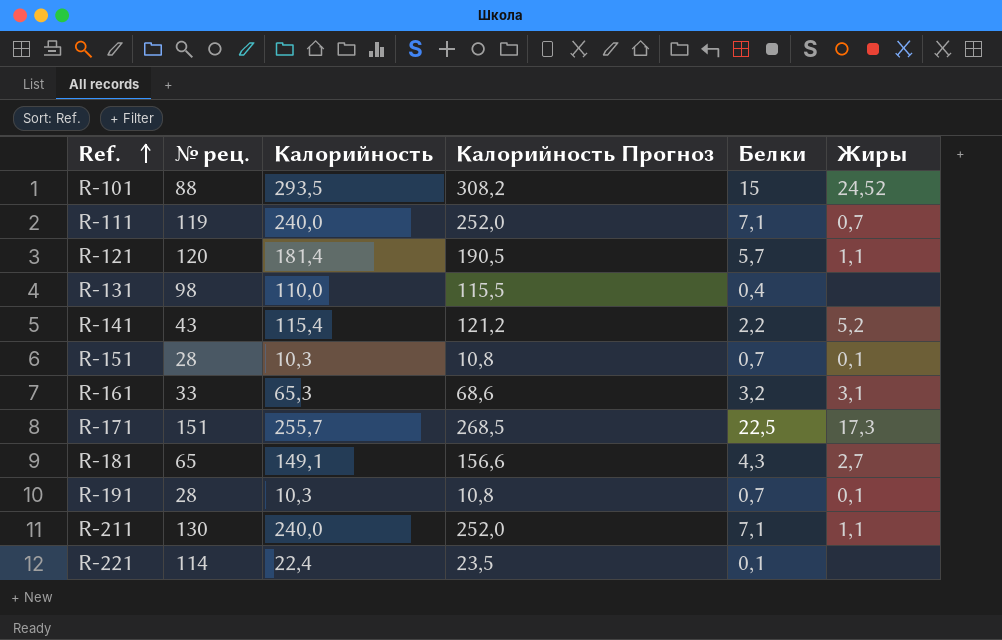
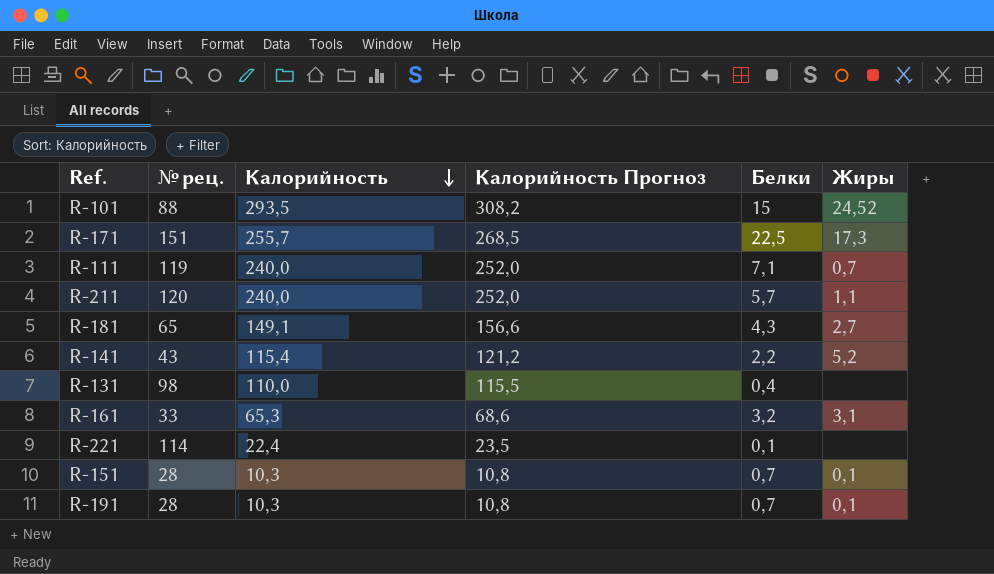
row order: Ref. ascending -> Калорийность descending
row R-121: 120 | 181,4 | 190,5 | 5,7 | 1,1 -> none
R-211 | № рец.: 130 -> 120
R-211 | Белки: 7,1 -> 5,7

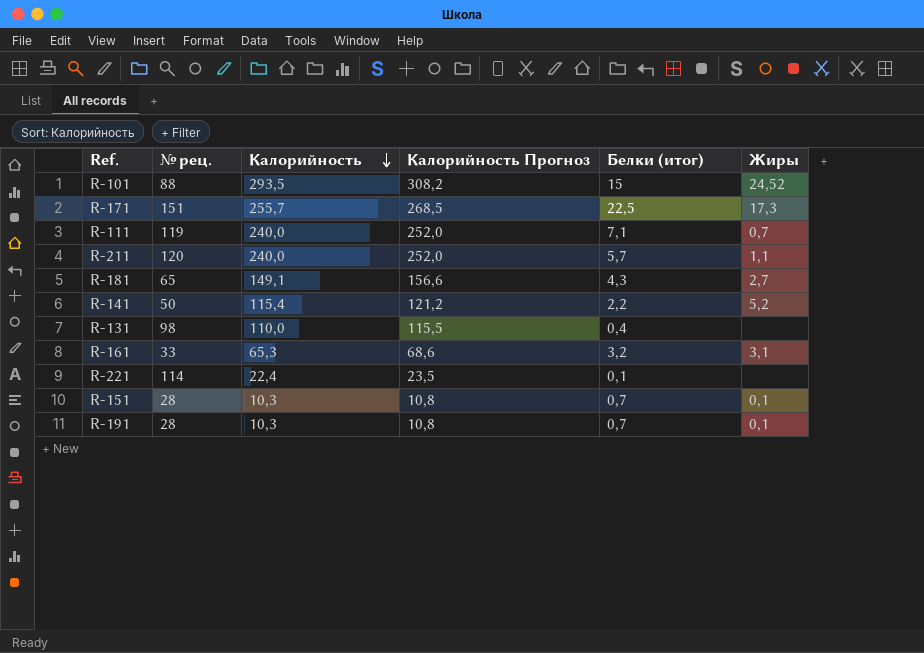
column name: Белки -> Белки (итог)
R-141 | № рец.: 43 -> 50

